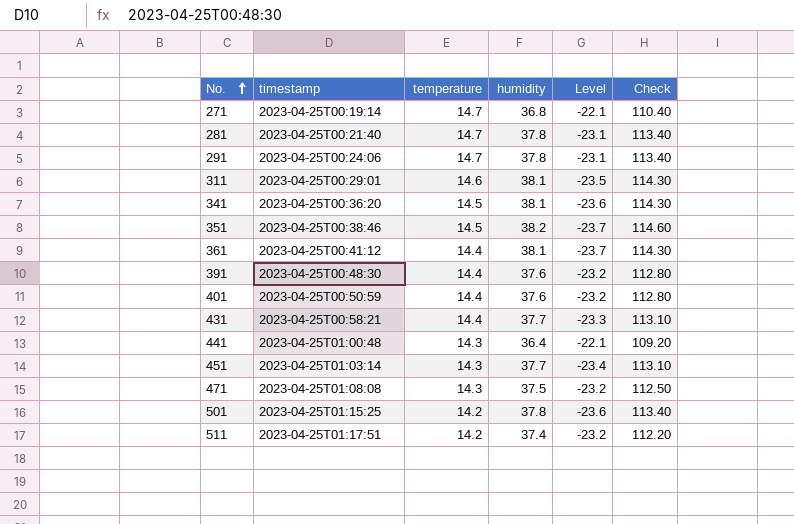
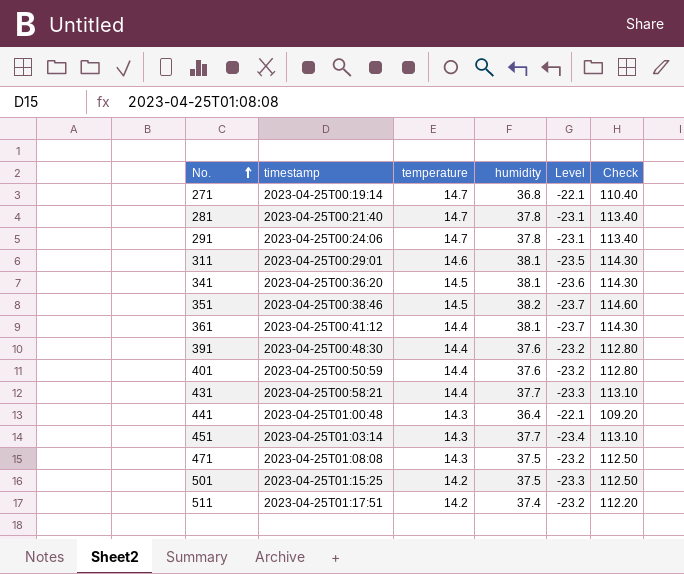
501 | humidity: 37.8 -> 37.5
501 | Level: -23.6 -> -23.3
501 | Check: 113.40 -> 112.50

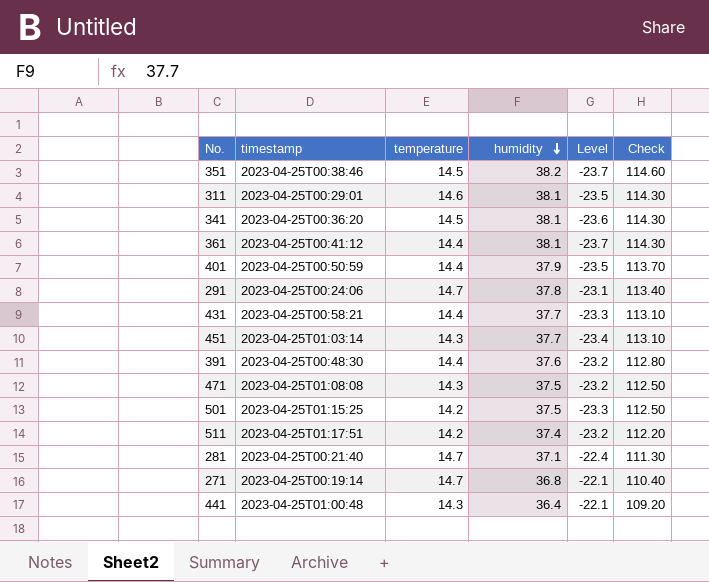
row order: No. ascending -> humidity descending
401 | humidity: 37.6 -> 37.9
401 | Level: -23.2 -> -23.5
401 | Check: 112.80 -> 113.70
281 | humidity: 37.8 -> 37.1
281 | Level: -23.1 -> -22.4
281 | Check: 113.40 -> 111.30

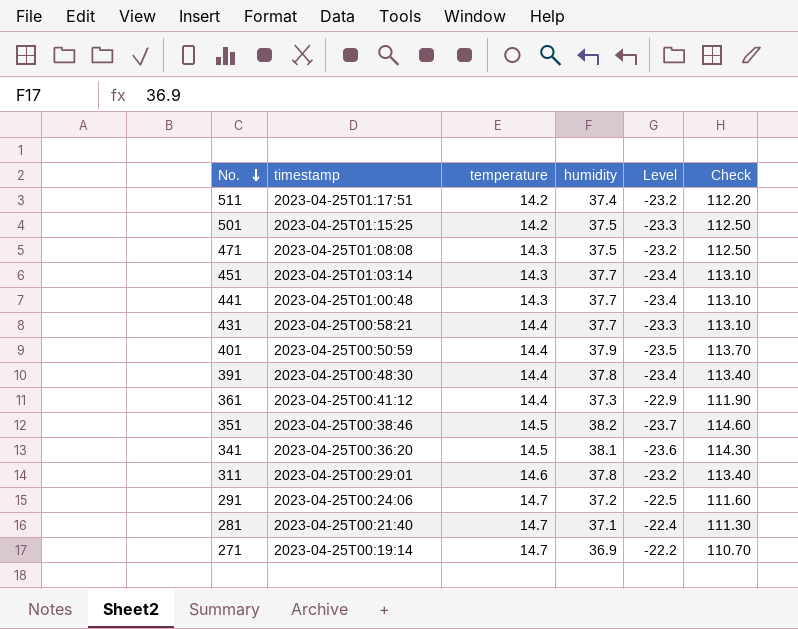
row order: humidity descending -> No. descending
441 | humidity: 36.4 -> 37.7
441 | Level: -22.1 -> -23.4
441 | Check: 109.20 -> 113.10
391 | humidity: 37.6 -> 37.8
391 | Level: -23.2 -> -23.4
391 | Check: 112.80 -> 113.40
361 | humidity: 38.1 -> 37.3
361 | Level: -23.7 -> -22.9
361 | Check: 114.30 -> 111.90
311 | humidity: 38.1 -> 37.8
311 | Level: -23.5 -> -23.2
311 | Check: 114.30 -> 113.40
291 | humidity: 37.8 -> 37.2
291 | Level: -23.1 -> -22.5
291 | Check: 113.40 -> 111.60
271 | humidity: 36.8 -> 36.9
271 | Level: -22.1 -> -22.2
271 | Check: 110.40 -> 110.70

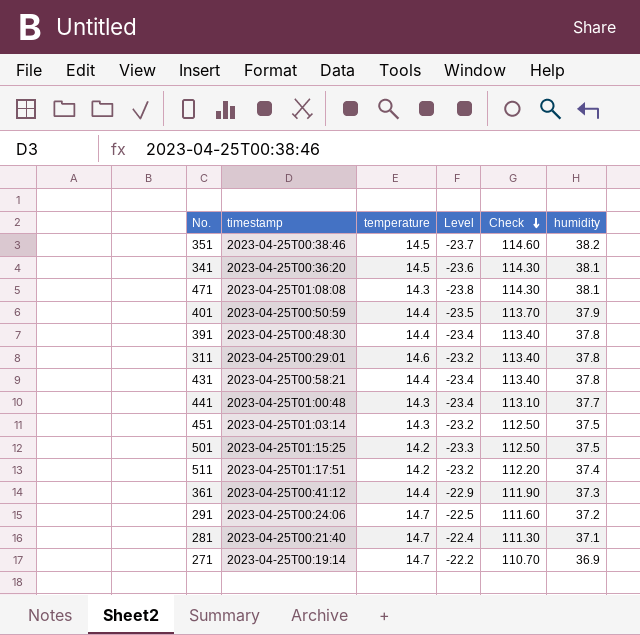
row order: No. descending -> Check descending
column humidity | position: 4 -> 6
471 | Level: -23.2 -> -23.8
471 | Check: 112.50 -> 114.30
471 | humidity: 37.5 -> 38.1
431 | Level: -23.3 -> -23.4
431 | Check: 113.10 -> 113.40
431 | humidity: 37.7 -> 37.8
451 | Level: -23.4 -> -23.2
451 | Check: 113.10 -> 112.50
451 | humidity: 37.7 -> 37.5

